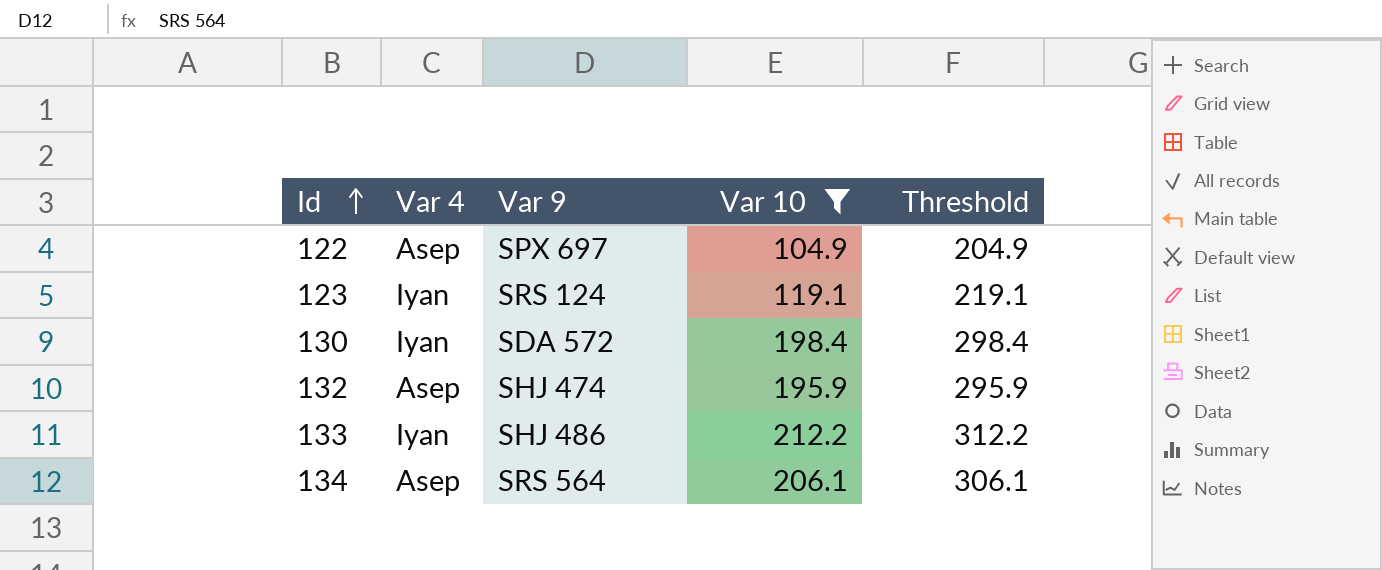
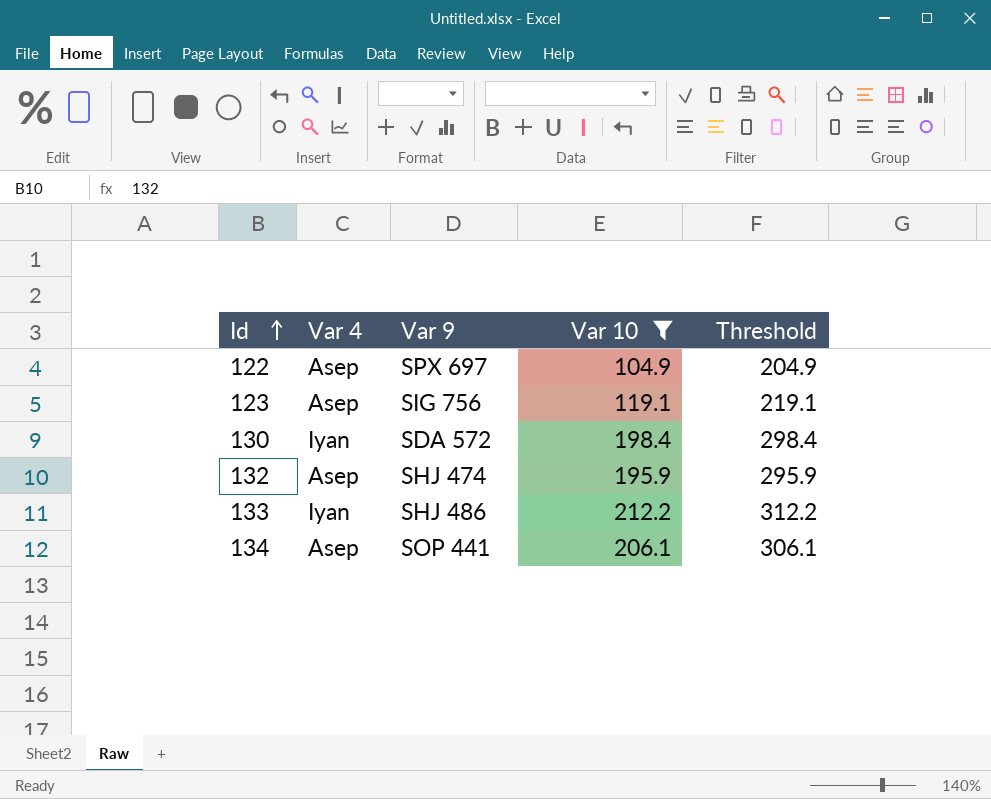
123 | Var 4: Iyan -> Asep
123 | Var 9: SRS 124 -> SIG 756
134 | Var 9: SRS 564 -> SOP 441

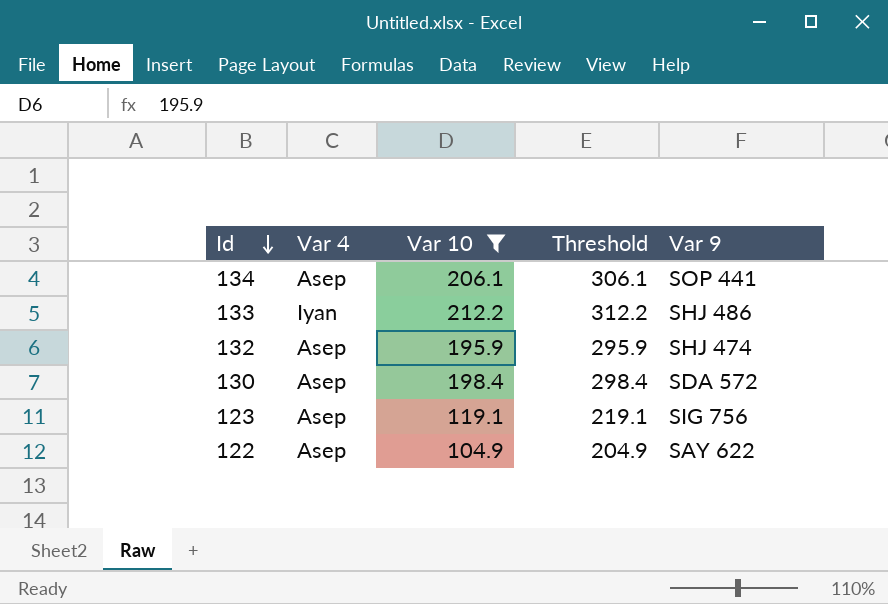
row order: Id ascending -> Id descending
column Var 9 | position: 3 -> 5
130 | Var 4: Iyan -> Asep
122 | Var 9: SPX 697 -> SAY 622

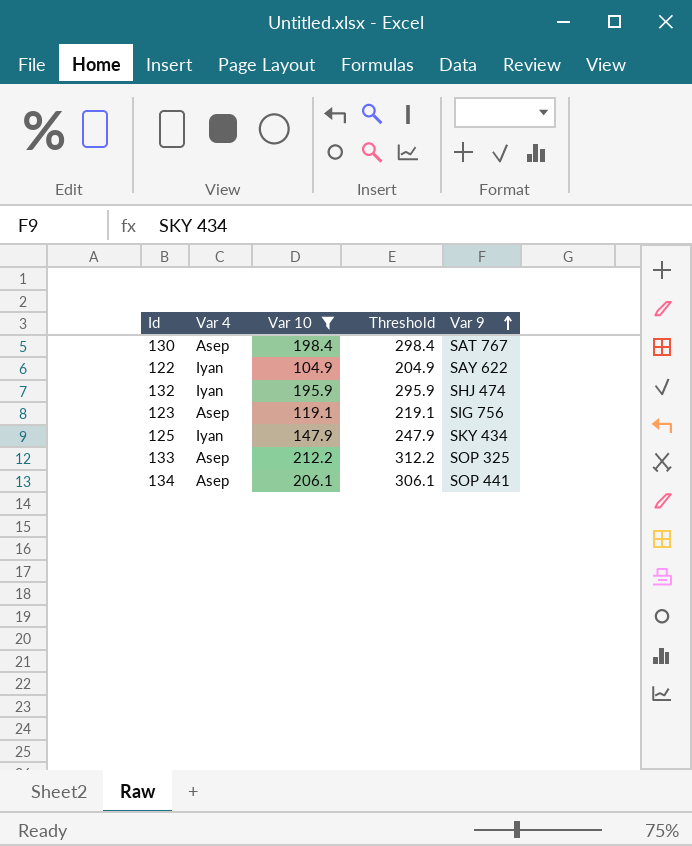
row order: Id descending -> Var 9 ascending
130 | Var 9: SDA 572 -> SAT 767
122 | Var 4: Asep -> Iyan
132 | Var 4: Asep -> Iyan
row 125: none -> Iyan | 147.9 | 247.9 | SKY 434
133 | Var 4: Iyan -> Asep
133 | Var 9: SHJ 486 -> SOP 325

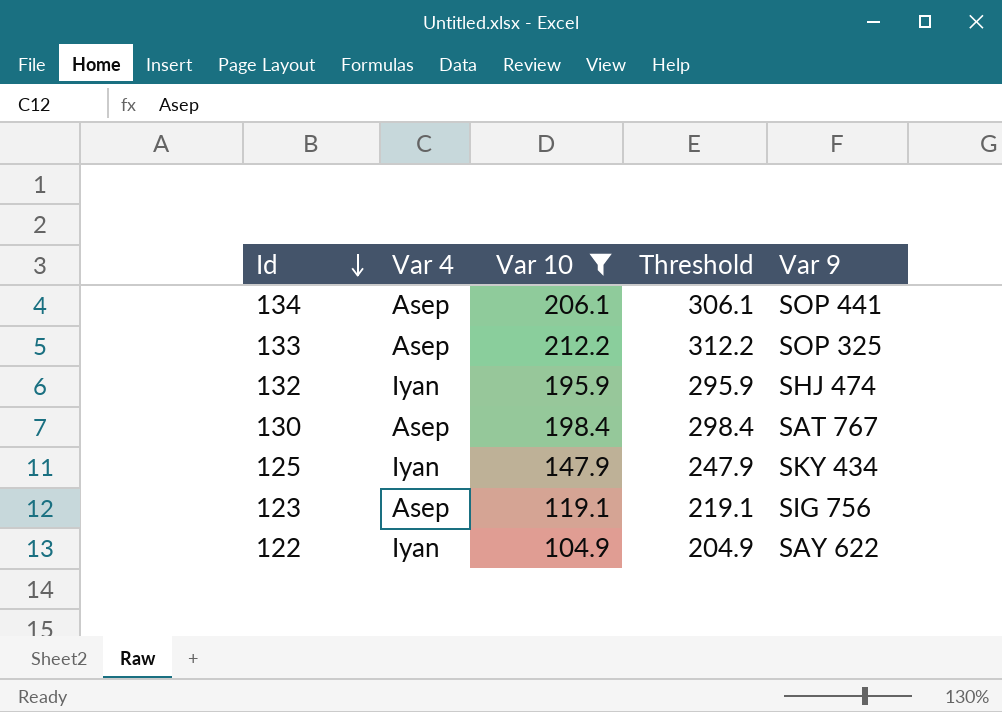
row order: Var 9 ascending -> Id descending

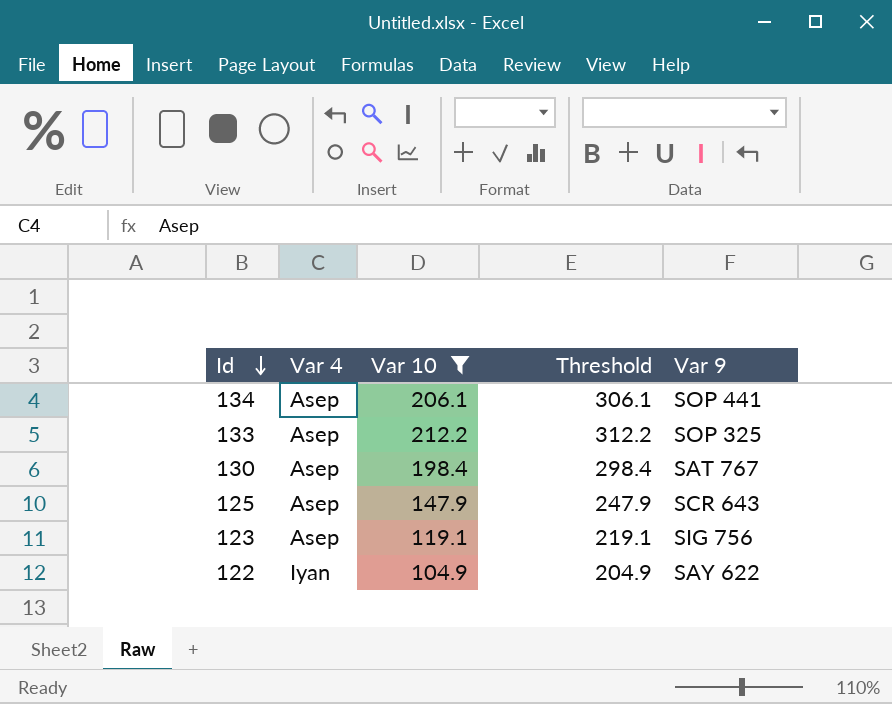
row 132: Iyan | 195.9 | 295.9 | SHJ 474 -> none
125 | Var 4: Iyan -> Asep
125 | Var 9: SKY 434 -> SCR 643

